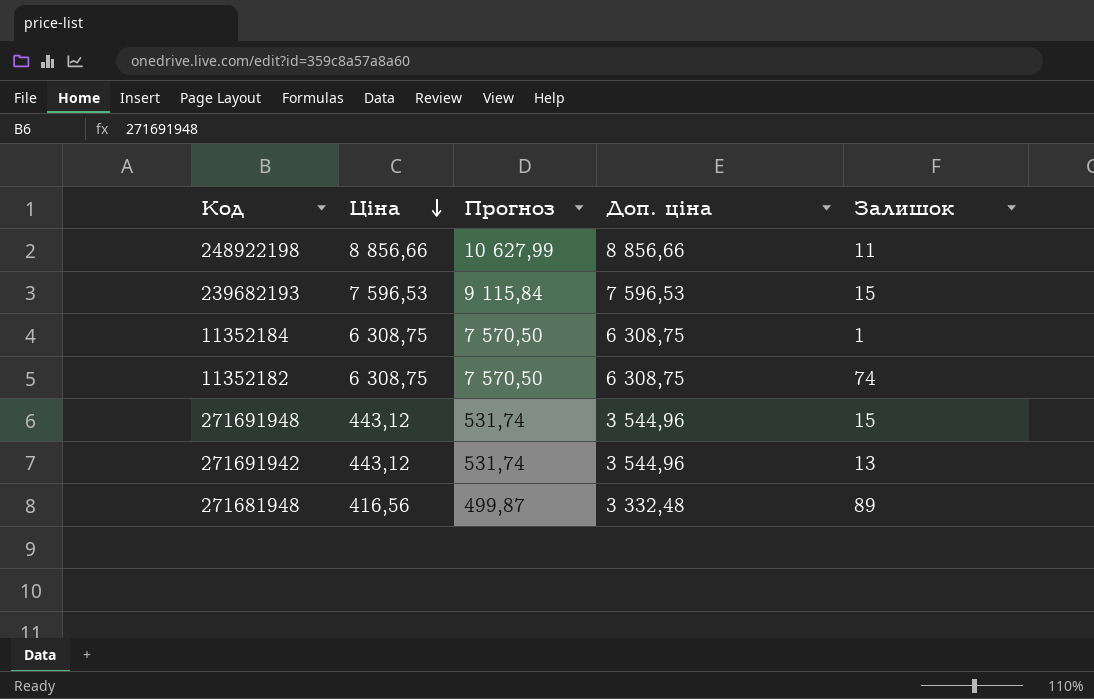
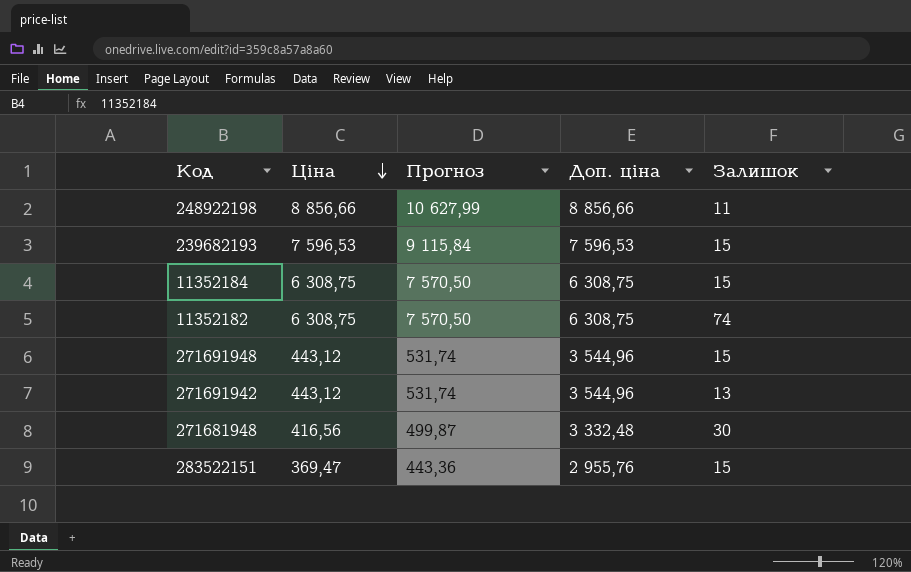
11352184 | Залишок: 1 -> 15
271681948 | Залишок: 89 -> 30
row 283522151: none -> 369,47 | 443,36 | 2 955,76 | 15

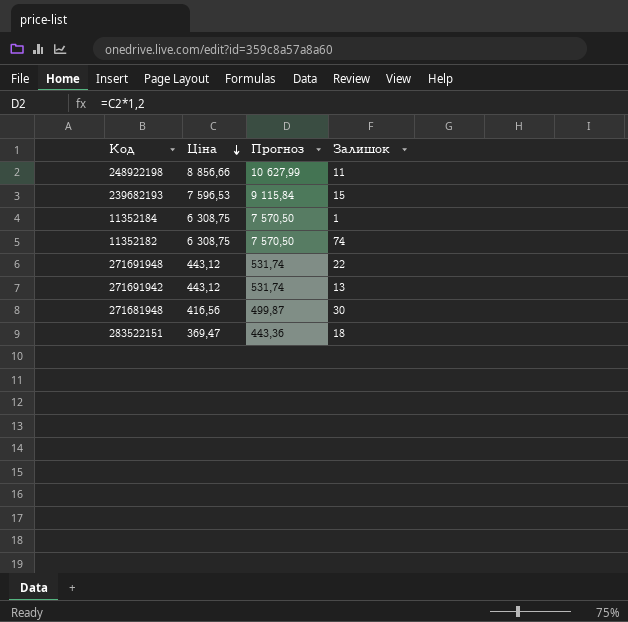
column Доп. ціна | position: 4 -> none
11352184 | Залишок: 15 -> 1
271691948 | Залишок: 15 -> 22
283522151 | Залишок: 15 -> 18

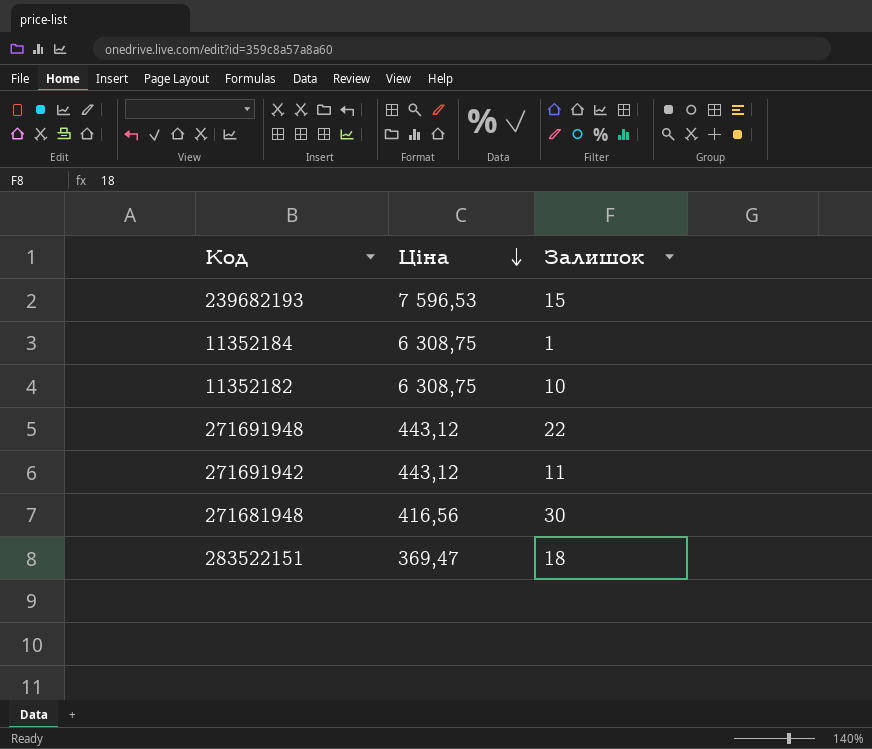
column Прогноз | formula: [Ціна] * 1,2 -> none
row 248922198: 8 856,66 | 10 627,99 | 11 -> none
11352182 | Залишок: 74 -> 10
271691942 | Залишок: 13 -> 11

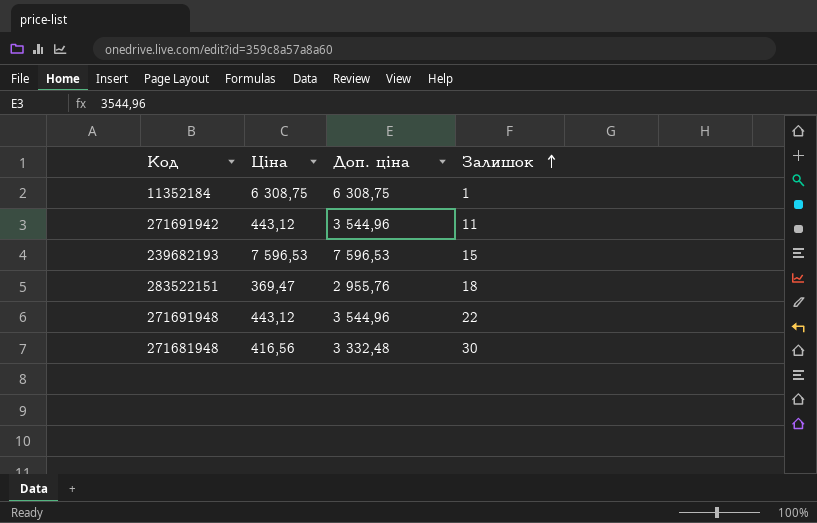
row order: Ціна descending -> Залишок ascending
column Доп. ціна | position: none -> 3
row 11352182: 6 308,75 | 10 -> none

